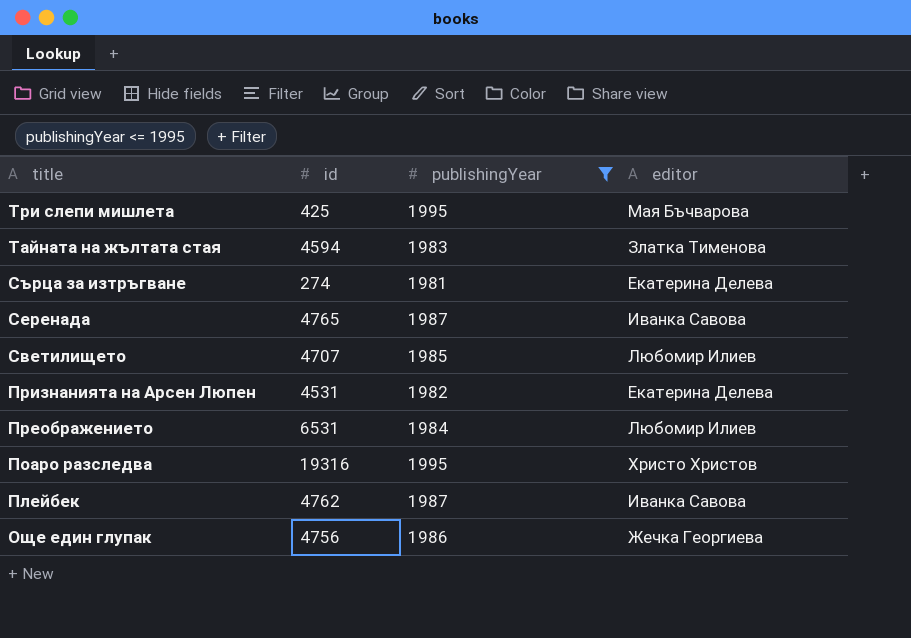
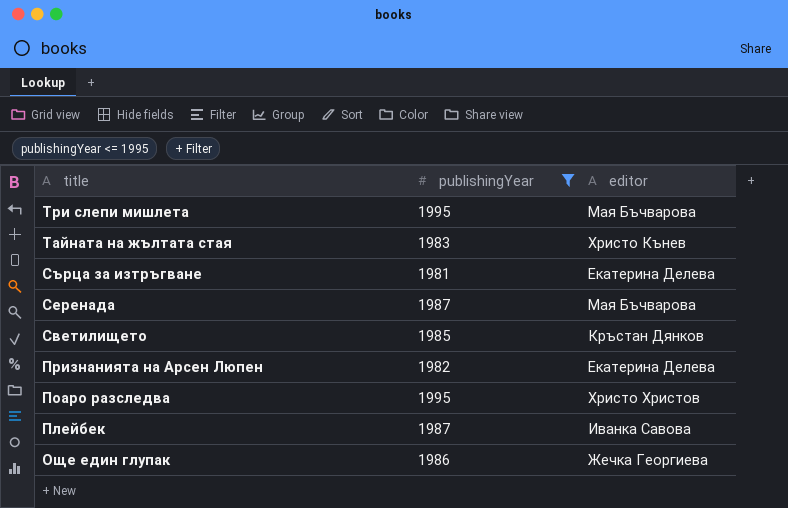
column id | position: 2 -> none
row Преображението: 6531 | 1984 | Любомир Илиев -> none
Тайната на жълтата стая | editor: Златка Тименова -> Христо Кънев
Серенада | editor: Иванка Савова -> Мая Бъчварова
Светилището | editor: Любомир Илиев -> Кръстан Дянков

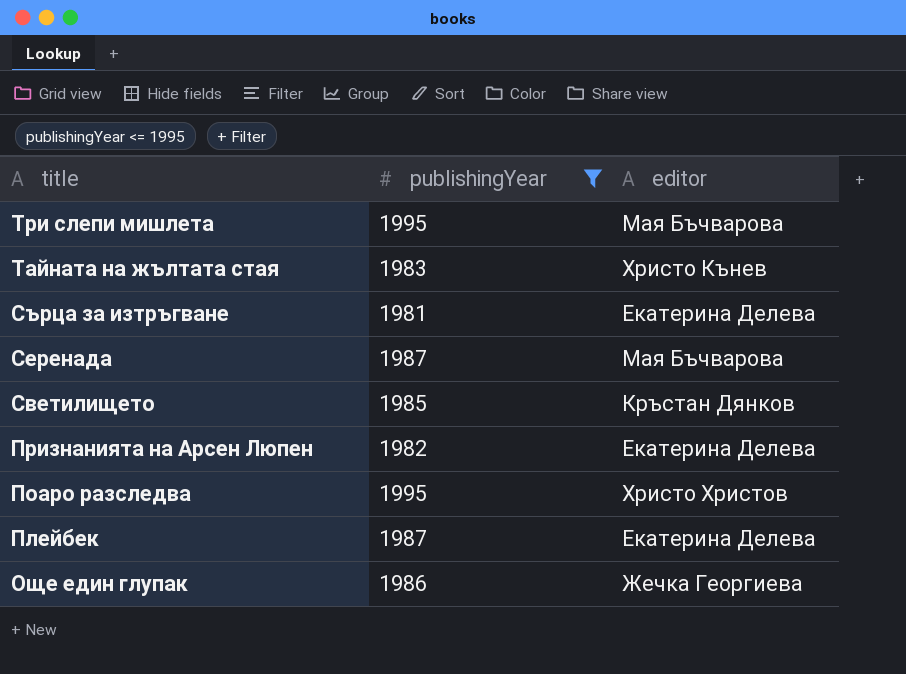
Плейбек | editor: Иванка Савова -> Екатерина Делева

